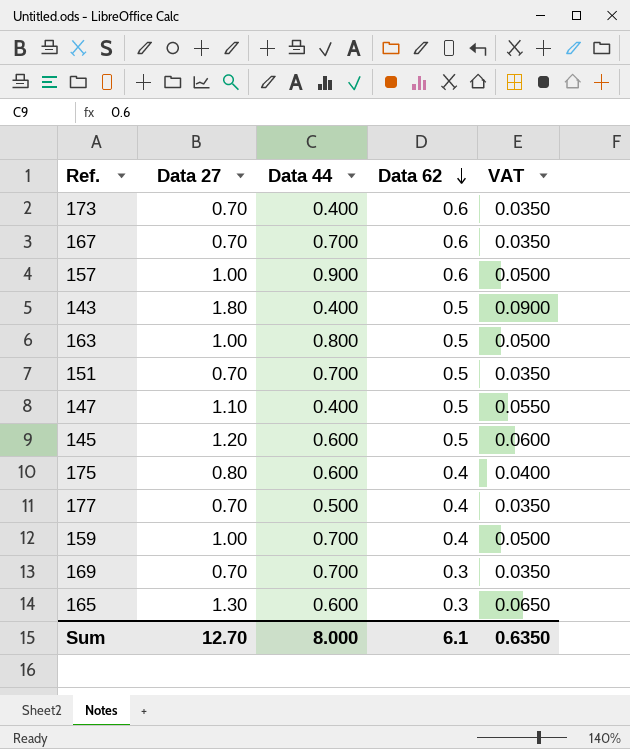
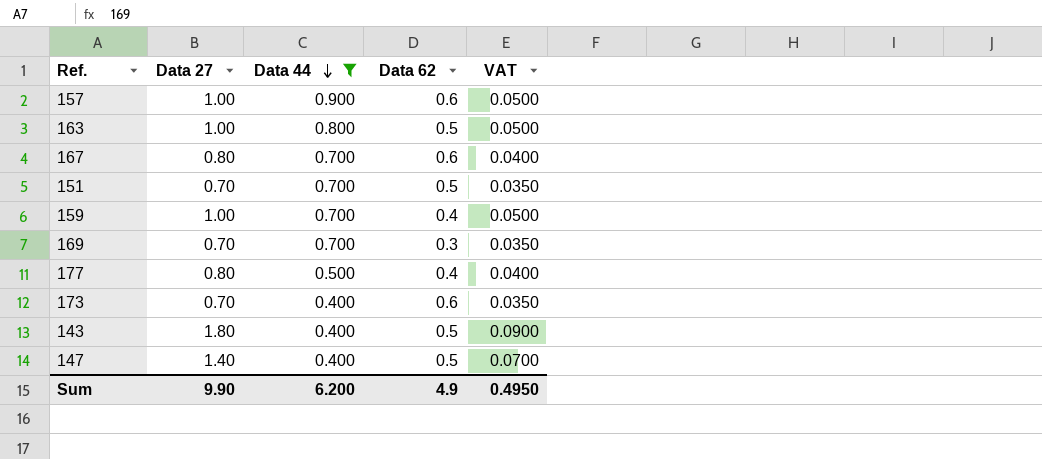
filter: none -> Data 44 != 0.600
row order: Data 62 descending -> Data 44 descending
167 | Data 27: 0.70 -> 0.80
167 | VAT: 0.0350 -> 0.0400
177 | Data 27: 0.70 -> 0.80
177 | VAT: 0.0350 -> 0.0400
147 | Data 27: 1.10 -> 1.40
147 | VAT: 0.0550 -> 0.0700
Sum | Data 27: 12.70 -> 9.90
Sum | Data 44: 8.000 -> 6.200
Sum | Data 62: 6.1 -> 4.9
Sum | VAT: 0.6350 -> 0.4950

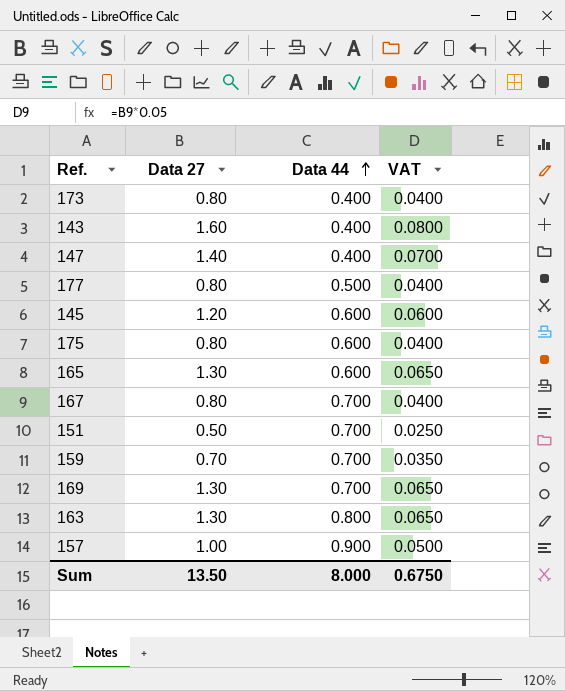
filter: Data 44 != 0.600 -> none
row order: Data 44 descending -> Data 44 ascending
column Data 62 | position: 4 -> none
173 | Data 27: 0.70 -> 0.80
173 | VAT: 0.0350 -> 0.0400
143 | Data 27: 1.80 -> 1.60
143 | VAT: 0.0900 -> 0.0800
151 | Data 27: 0.70 -> 0.50
151 | VAT: 0.0350 -> 0.0250
159 | Data 27: 1.00 -> 0.70
159 | VAT: 0.0500 -> 0.0350
169 | Data 27: 0.70 -> 1.30
169 | VAT: 0.0350 -> 0.0650
163 | Data 27: 1.00 -> 1.30
163 | VAT: 0.0500 -> 0.0650
Sum | Data 27: 9.90 -> 13.50
Sum | Data 44: 6.200 -> 8.000
Sum | VAT: 0.4950 -> 0.6750

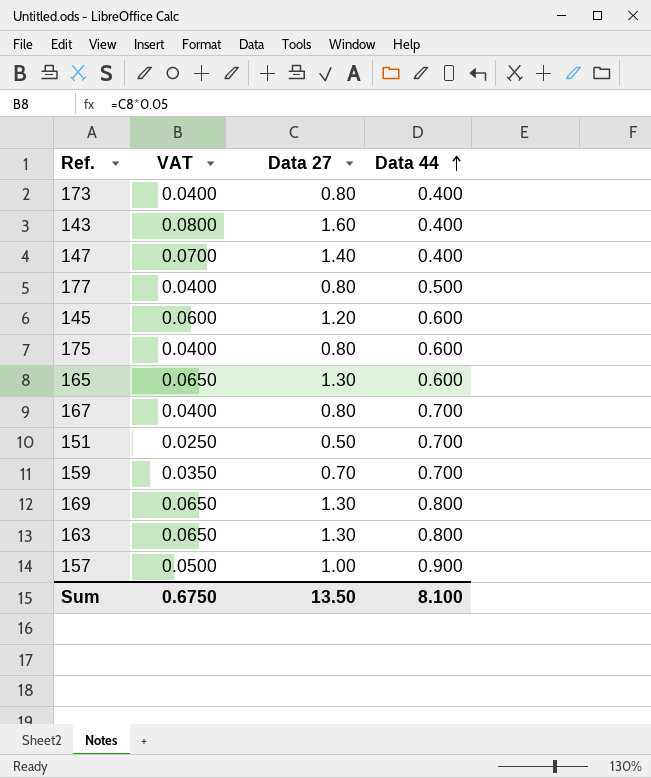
column VAT | position: 4 -> 2
169 | Data 44: 0.700 -> 0.800
Sum | Data 44: 8.000 -> 8.100

